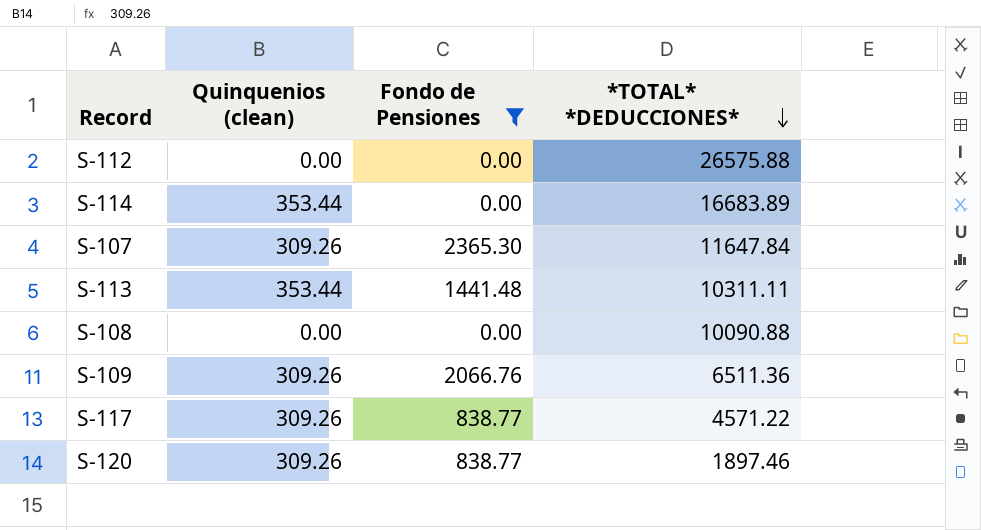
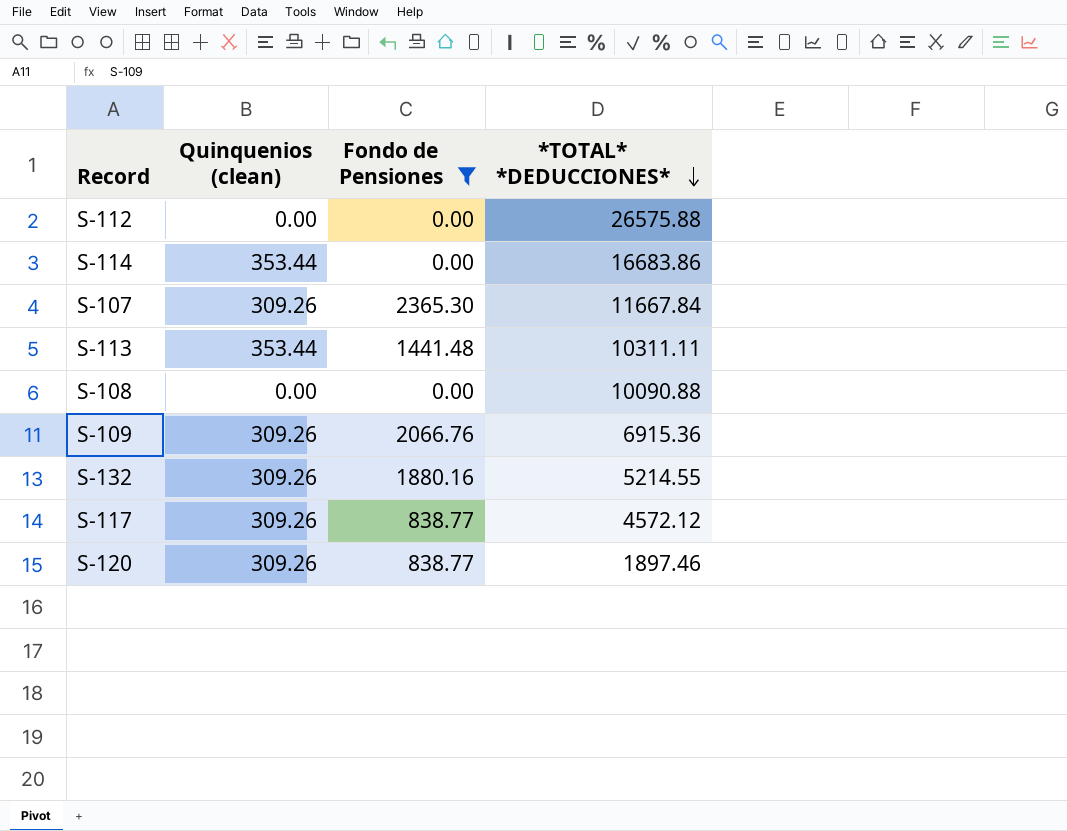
S-114 | *TOTAL* *DEDUCCIONES*: 16683.89 -> 16683.86
S-107 | *TOTAL* *DEDUCCIONES*: 11647.84 -> 11667.84
S-109 | *TOTAL* *DEDUCCIONES*: 6511.36 -> 6915.36
row S-132: none -> 309.26 | 1880.16 | 5214.55
S-117 | *TOTAL* *DEDUCCIONES*: 4571.22 -> 4572.12

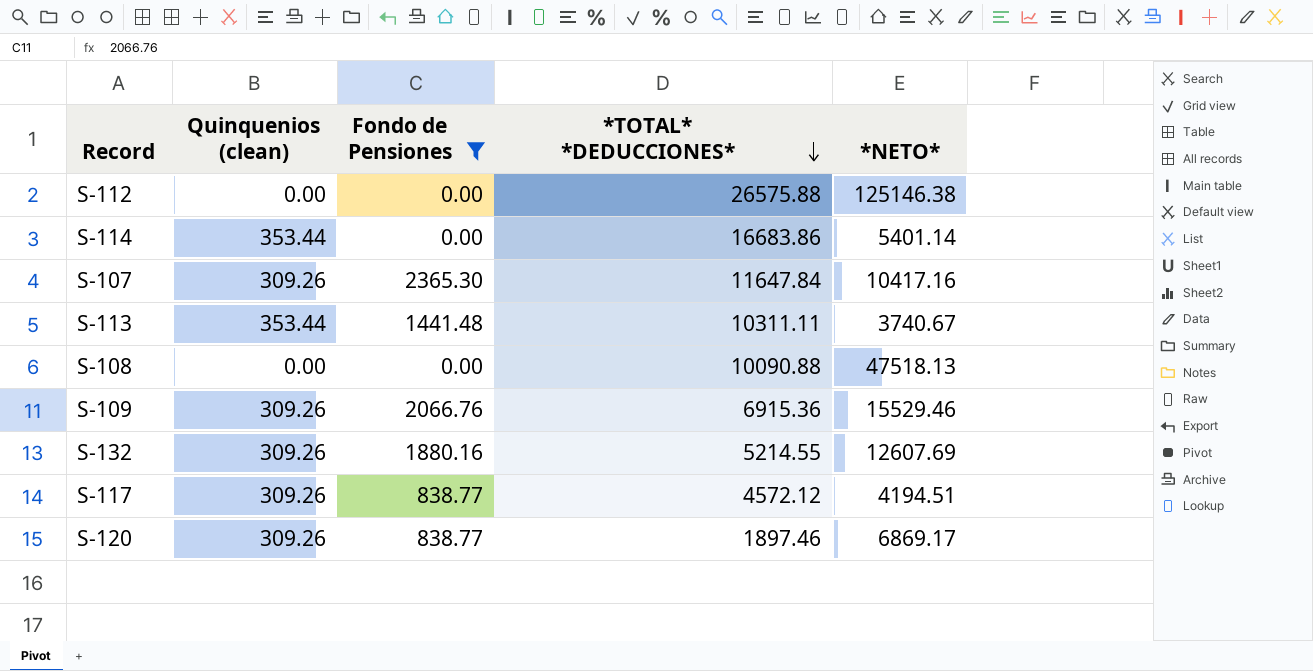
column *NETO* | position: none -> 5
S-107 | *TOTAL* *DEDUCCIONES*: 11667.84 -> 11647.84

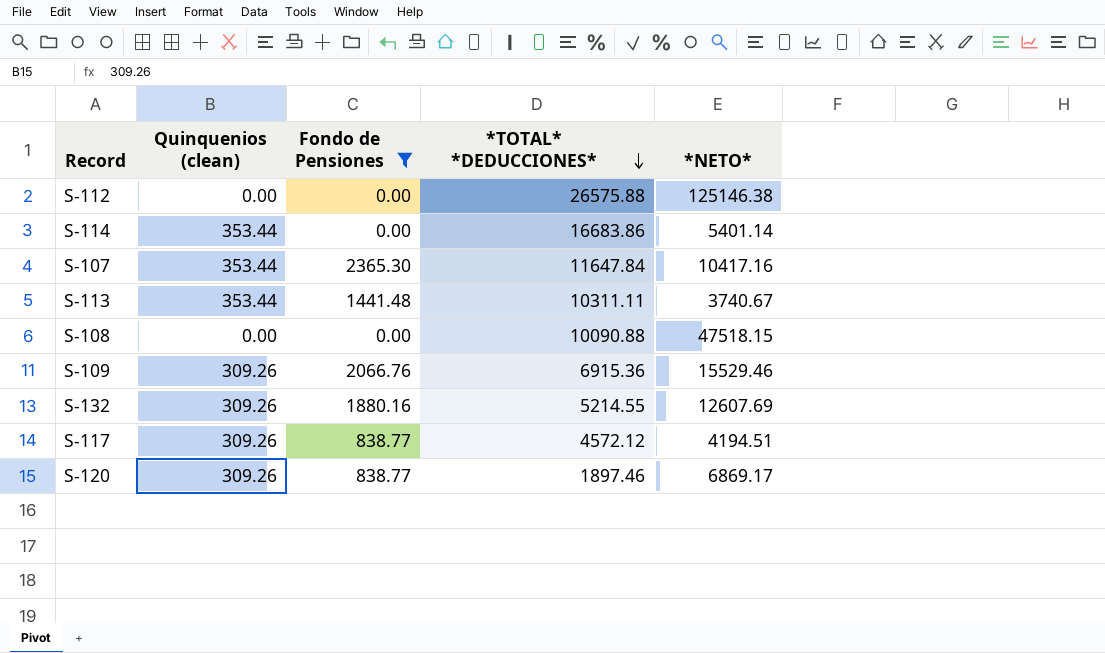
S-107 | Quinquenios (clean): 309.26 -> 353.44
S-108 | *NETO*: 47518.13 -> 47518.15

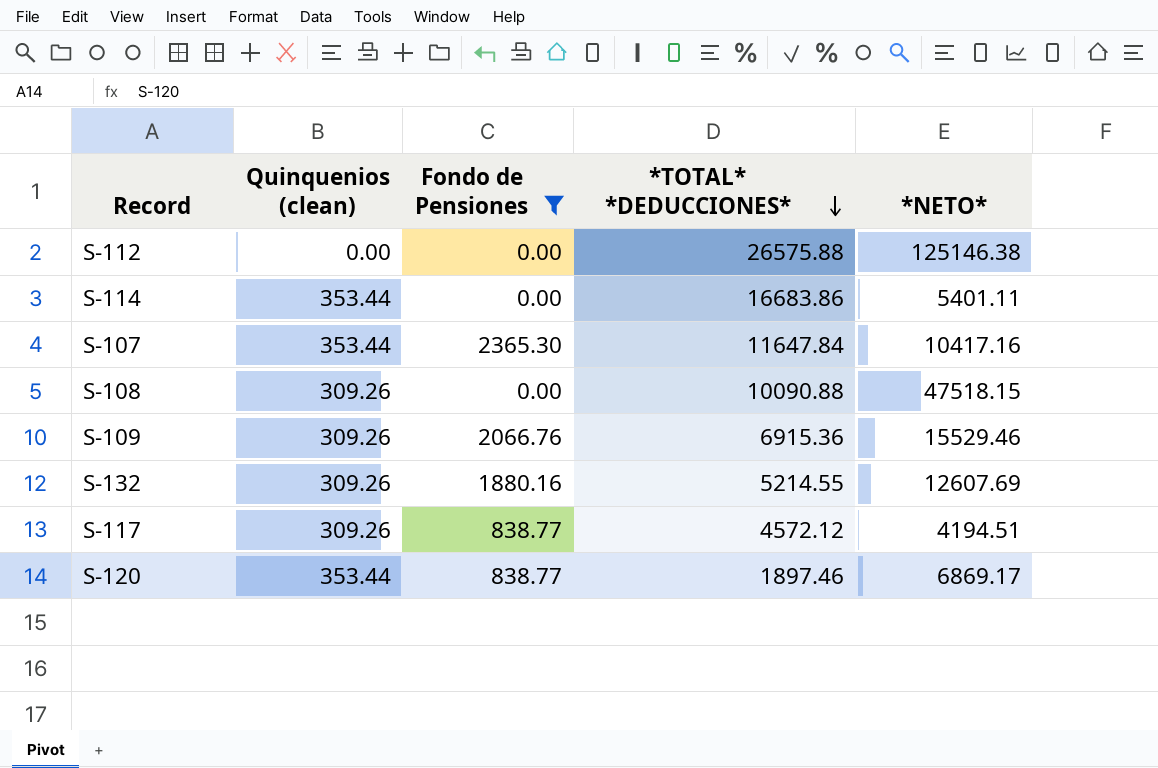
row S-113: 353.44 | 1441.48 | 10311.11 | 3740.67 -> none
S-114 | *NETO*: 5401.14 -> 5401.11
S-108 | Quinquenios (clean): 0.00 -> 309.26
S-120 | Quinquenios (clean): 309.26 -> 353.44

